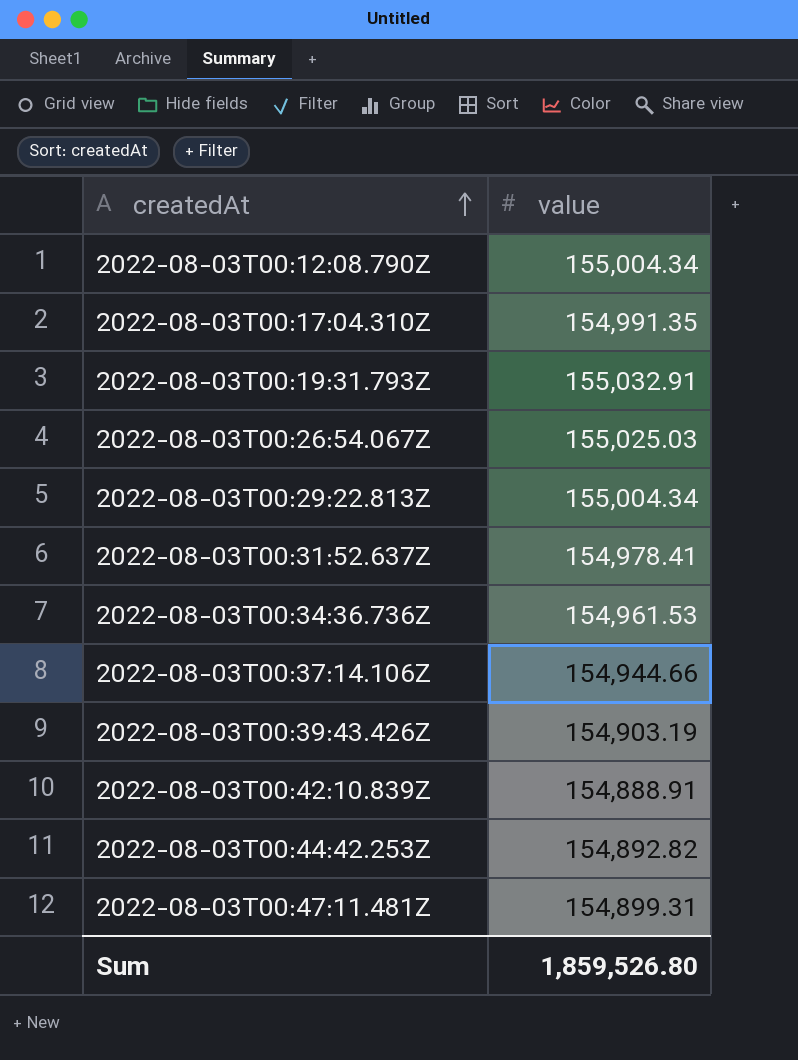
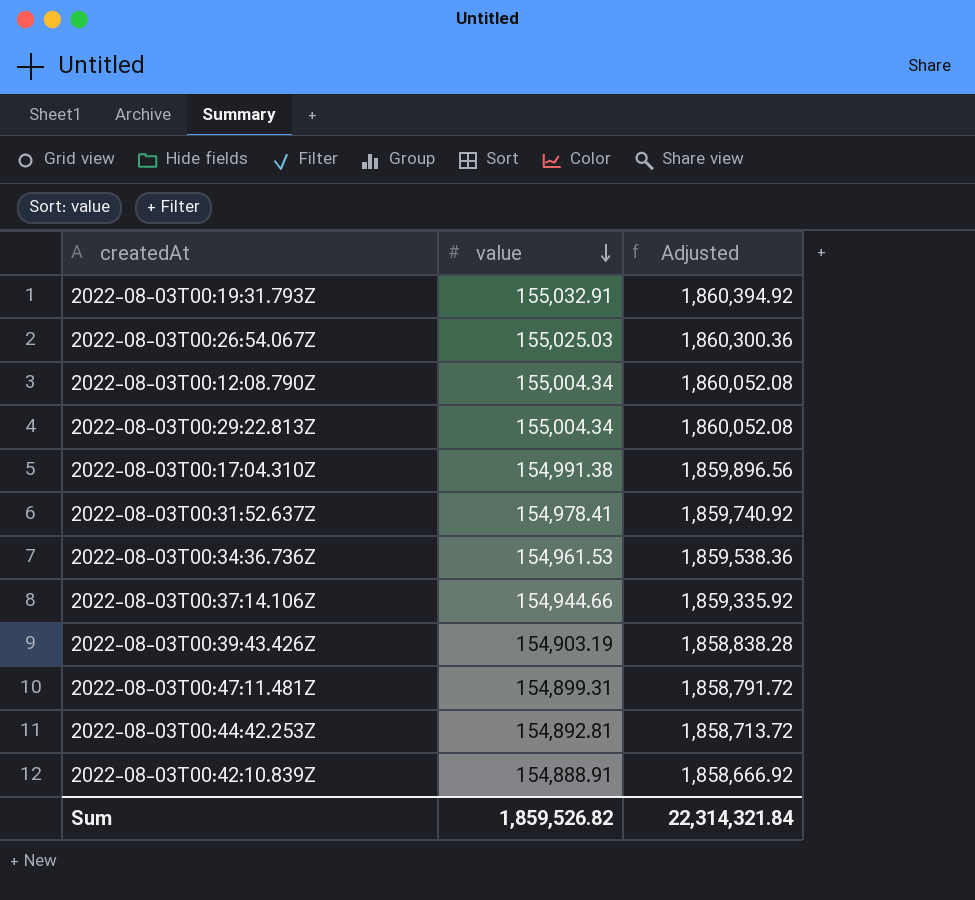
row order: createdAt ascending -> value descending
column Adjusted | formula: none -> [value] * 12
2022-08-03T00:17:04.310Z | value: 154,991.35 -> 154,991.38
2022-08-03T00:44:42.253Z | value: 154,892.82 -> 154,892.81
Sum | value: 1,859,526.80 -> 1,859,526.82

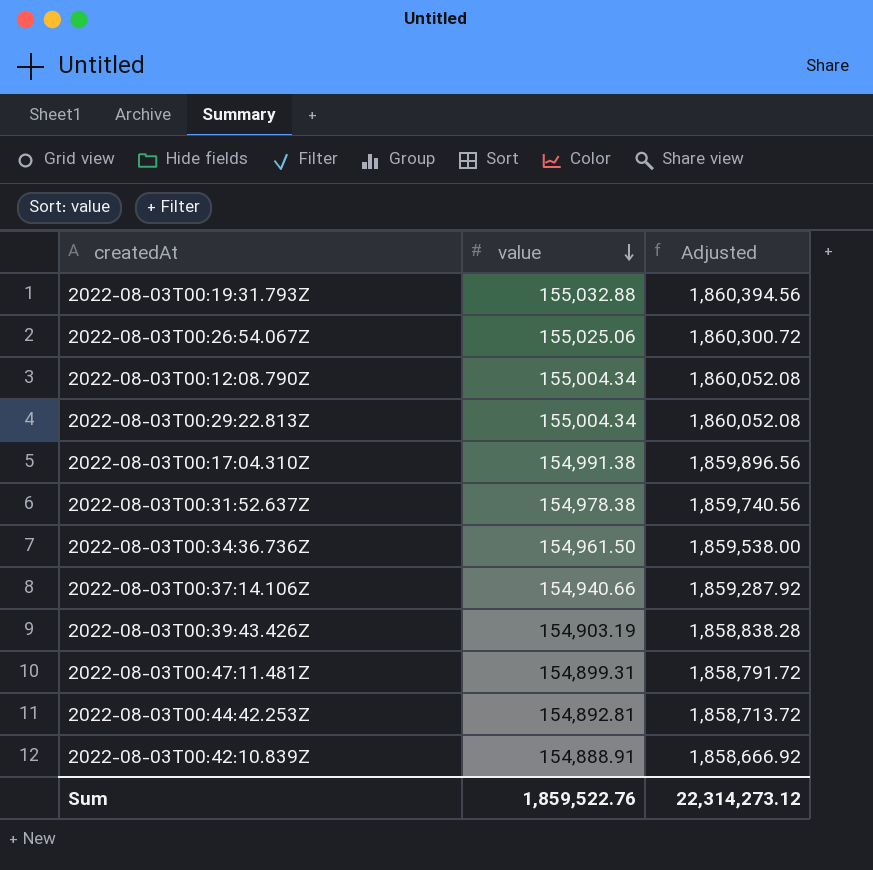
2022-08-03T00:19:31.793Z | value: 155,032.91 -> 155,032.88
2022-08-03T00:19:31.793Z | Adjusted: 1,860,394.92 -> 1,860,394.56
2022-08-03T00:26:54.067Z | value: 155,025.03 -> 155,025.06
2022-08-03T00:26:54.067Z | Adjusted: 1,860,300.36 -> 1,860,300.72
2022-08-03T00:31:52.637Z | value: 154,978.41 -> 154,978.38
2022-08-03T00:31:52.637Z | Adjusted: 1,859,740.92 -> 1,859,740.56
2022-08-03T00:34:36.736Z | value: 154,961.53 -> 154,961.50
2022-08-03T00:34:36.736Z | Adjusted: 1,859,538.36 -> 1,859,538.00
2022-08-03T00:37:14.106Z | value: 154,944.66 -> 154,940.66
2022-08-03T00:37:14.106Z | Adjusted: 1,859,335.92 -> 1,859,287.92
Sum | value: 1,859,526.82 -> 1,859,522.76
Sum | Adjusted: 22,314,321.84 -> 22,314,273.12

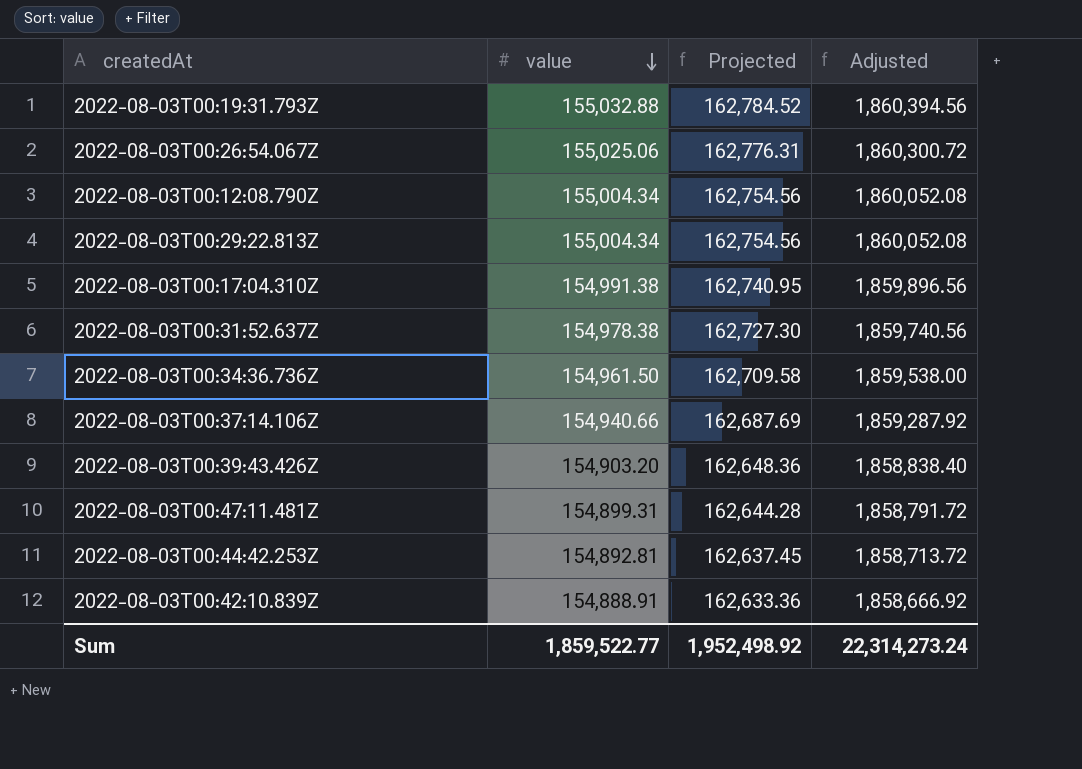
column Projected | formula: none -> [value] * 1.05
2022-08-03T00:39:43.426Z | value: 154,903.19 -> 154,903.20
2022-08-03T00:39:43.426Z | Adjusted: 1,858,838.28 -> 1,858,838.40
Sum | value: 1,859,522.76 -> 1,859,522.77
Sum | Adjusted: 22,314,273.12 -> 22,314,273.24

